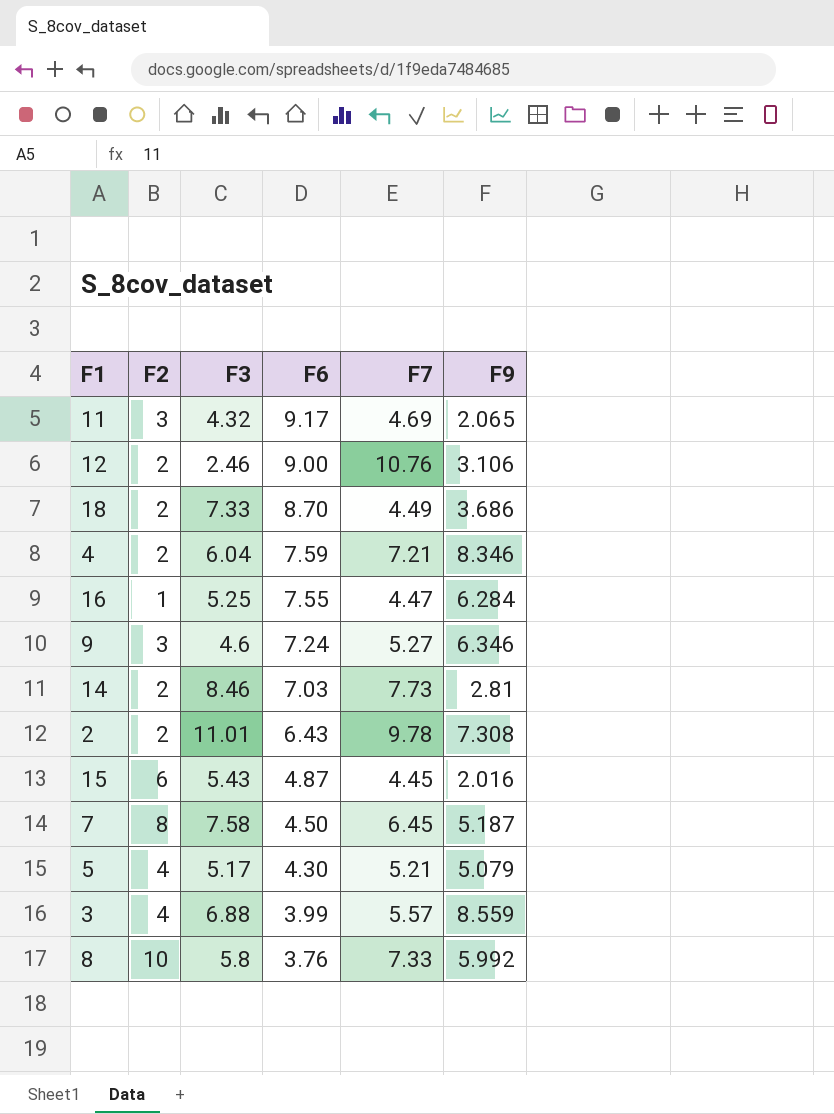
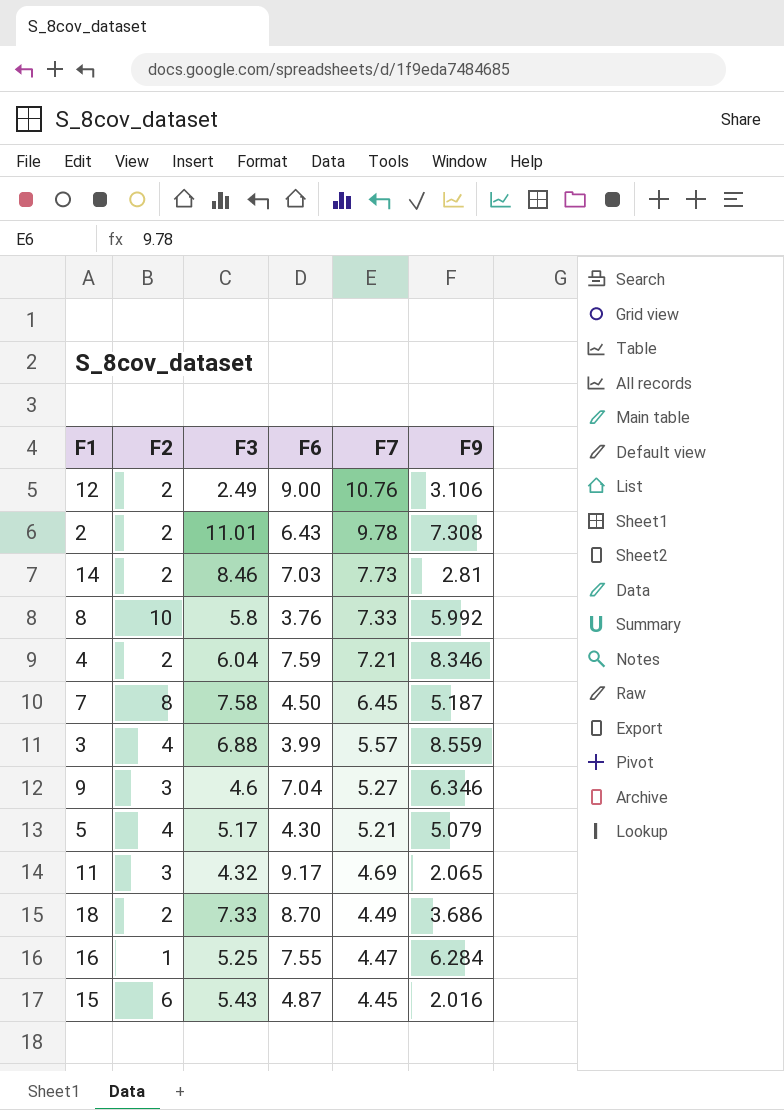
row order: F6 descending -> F7 descending
12 | F3: 2.46 -> 2.49
9 | F6: 7.24 -> 7.04

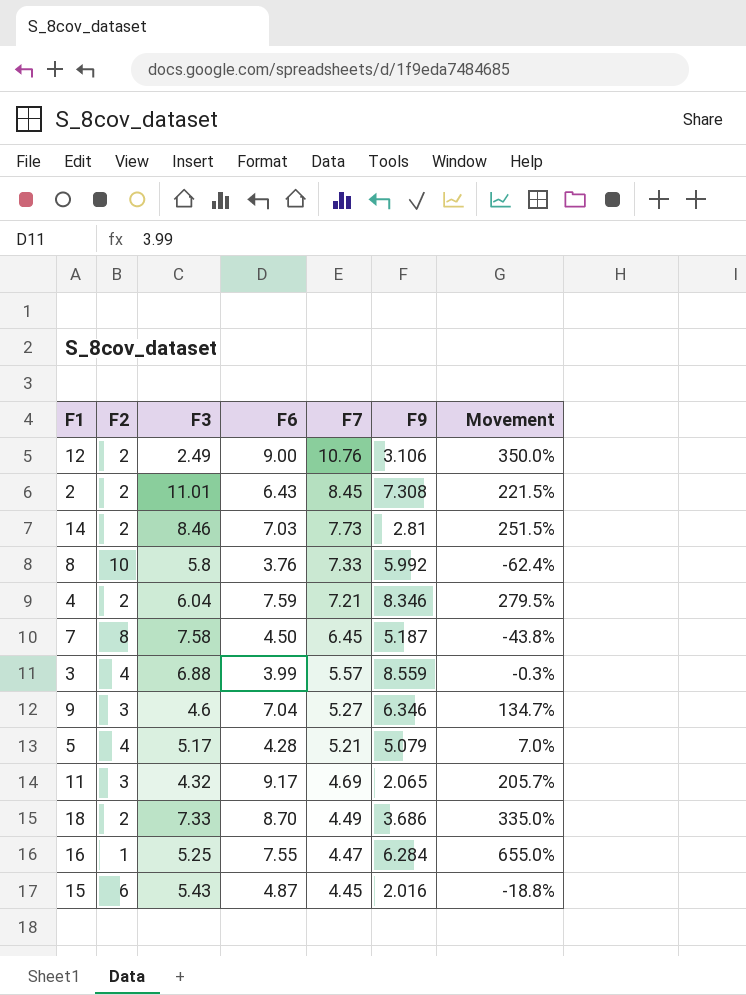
column Movement | formula: none -> ([F6] - [F2]) / [F2]
2 | F7: 9.78 -> 8.45
5 | F6: 4.30 -> 4.28

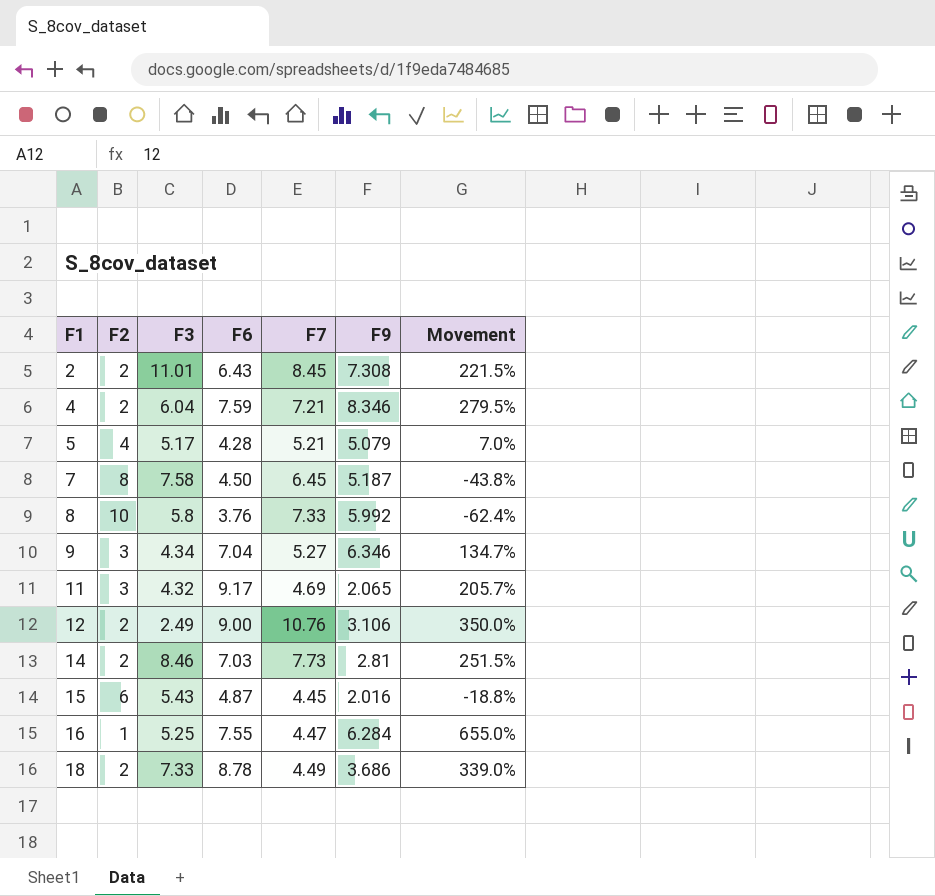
row order: F7 descending -> F1 ascending
row 3: 4 | 6.88 | 3.99 | 5.57 | 8.559 | -0.3% -> none
9 | F3: 4.6 -> 4.34
18 | F6: 8.70 -> 8.78
18 | Movement: 335.0% -> 339.0%

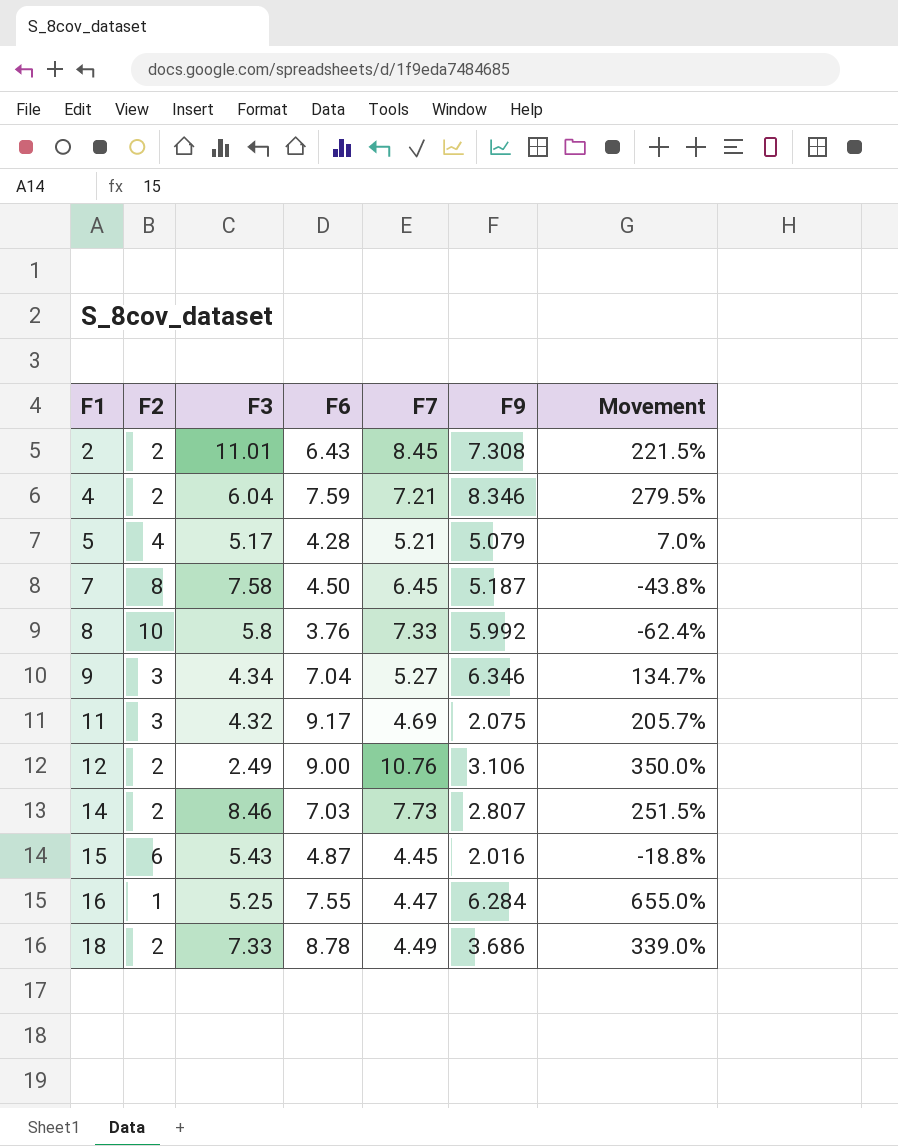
11 | F9: 2.065 -> 2.075
14 | F9: 2.81 -> 2.807

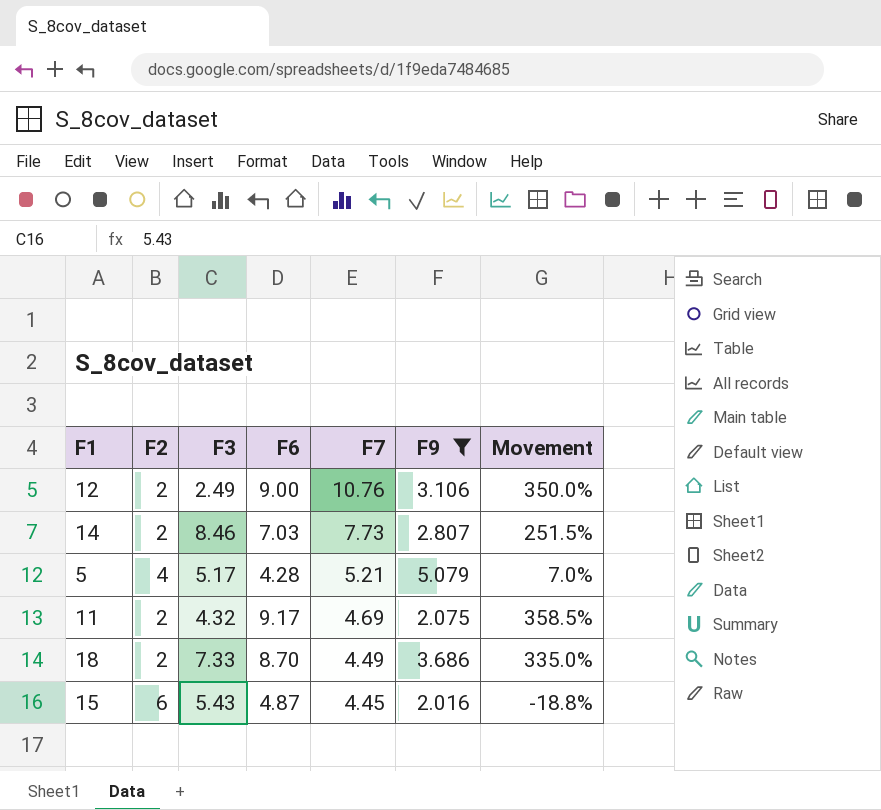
filter: none -> F9 <= 5.079
row order: F1 ascending -> F7 descending
11 | F2: 3 -> 2
11 | Movement: 205.7% -> 358.5%
18 | F6: 8.78 -> 8.70
18 | Movement: 339.0% -> 335.0%

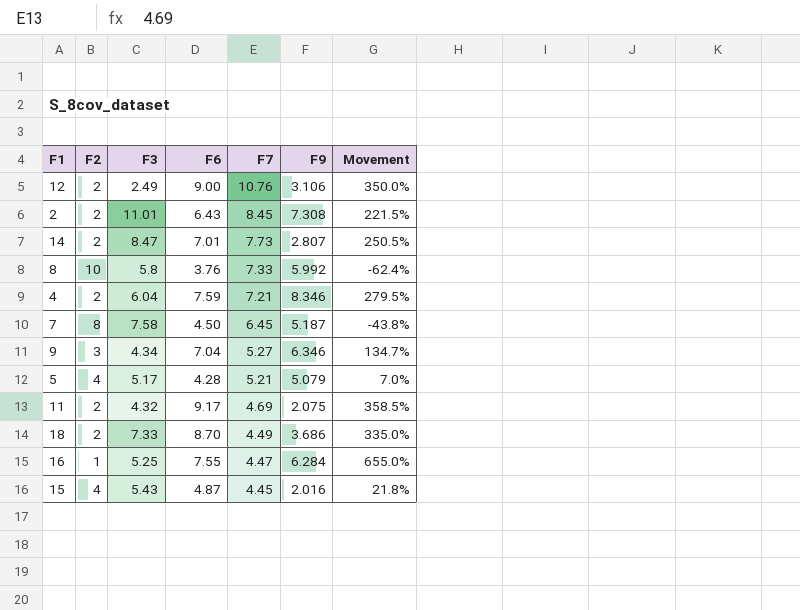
filter: F9 <= 5.079 -> none
14 | F3: 8.46 -> 8.47
14 | F6: 7.03 -> 7.01
14 | Movement: 251.5% -> 250.5%
15 | F2: 6 -> 4
15 | Movement: -18.8% -> 21.8%

